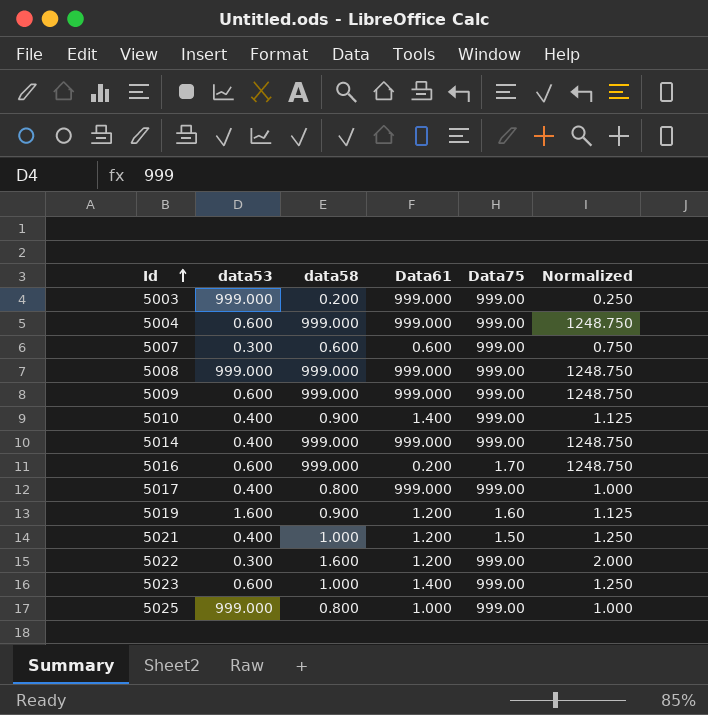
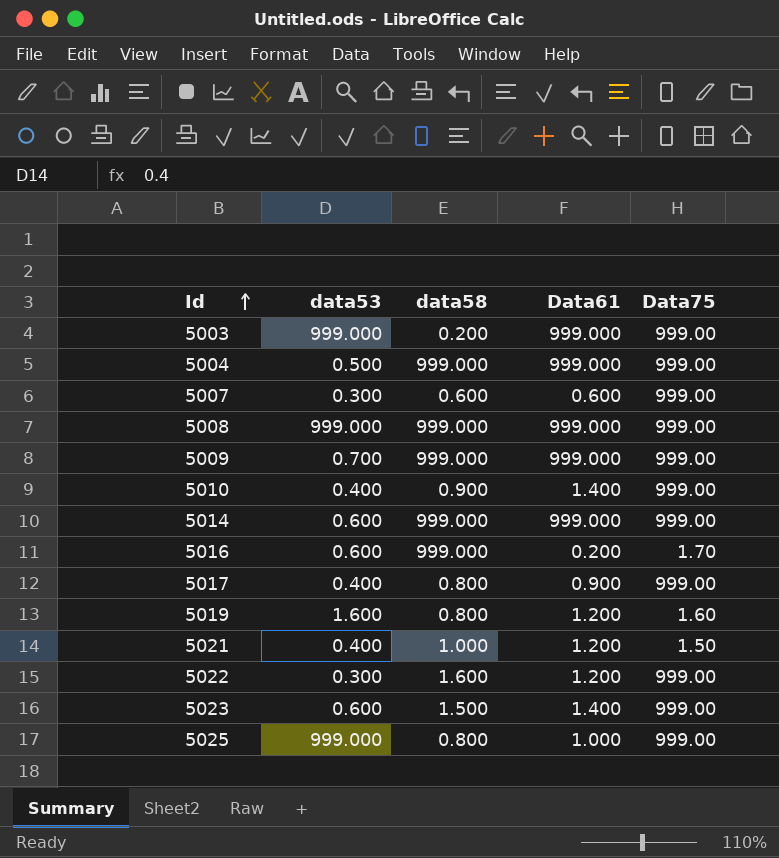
column Normalized | formula: [data58] * 1.25 -> none
5004 | data53: 0.600 -> 0.500
5009 | data53: 0.600 -> 0.700
5014 | data53: 0.400 -> 0.600
5017 | Data61: 999.000 -> 0.900
5019 | data58: 0.900 -> 0.800
5023 | data58: 1.000 -> 1.500

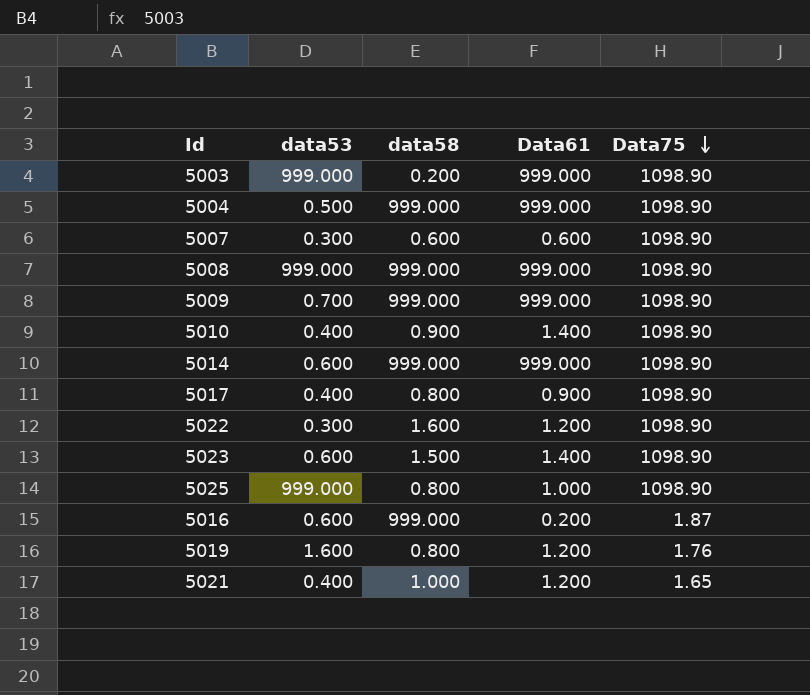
row order: Id ascending -> Data75 descending
5003 | Data75: 999.00 -> 1098.90
5004 | Data75: 999.00 -> 1098.90
5007 | Data75: 999.00 -> 1098.90
5008 | Data75: 999.00 -> 1098.90
5009 | Data75: 999.00 -> 1098.90
5010 | Data75: 999.00 -> 1098.90
5014 | Data75: 999.00 -> 1098.90
5017 | Data75: 999.00 -> 1098.90
5022 | Data75: 999.00 -> 1098.90
5023 | Data75: 999.00 -> 1098.90
5025 | Data75: 999.00 -> 1098.90
5016 | Data75: 1.70 -> 1.87
5019 | Data75: 1.60 -> 1.76
5021 | Data75: 1.50 -> 1.65

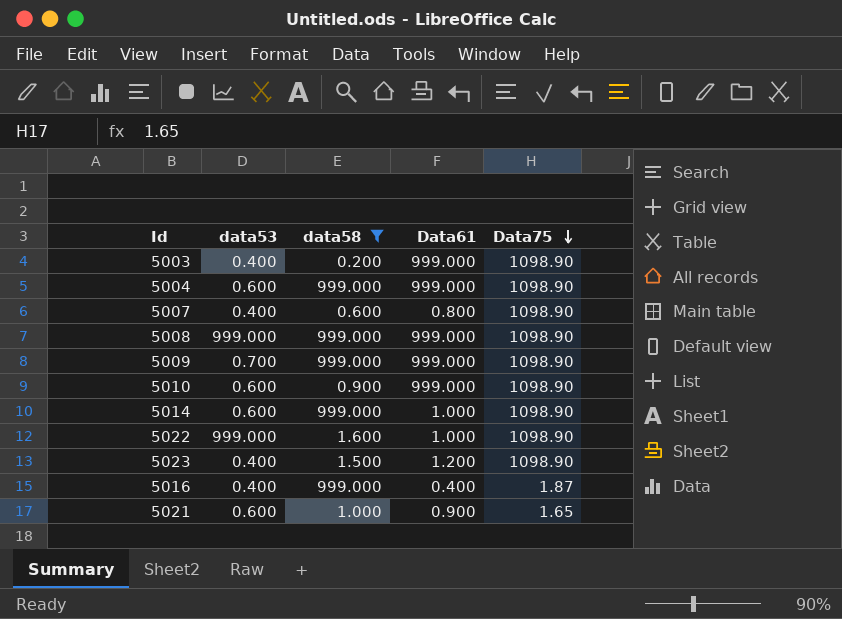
filter: none -> data58 != 0.800
5003 | data53: 999.000 -> 0.400
5004 | data53: 0.500 -> 0.600
5007 | data53: 0.300 -> 0.400
5007 | Data61: 0.600 -> 0.800
5010 | data53: 0.400 -> 0.600
5010 | Data61: 1.400 -> 999.000
5014 | Data61: 999.000 -> 1.000
5022 | data53: 0.300 -> 999.000
5022 | Data61: 1.200 -> 1.000
5023 | data53: 0.600 -> 0.400
5023 | Data61: 1.400 -> 1.200
5016 | data53: 0.600 -> 0.400
5016 | Data61: 0.200 -> 0.400
5021 | data53: 0.400 -> 0.600
5021 | Data61: 1.200 -> 0.900

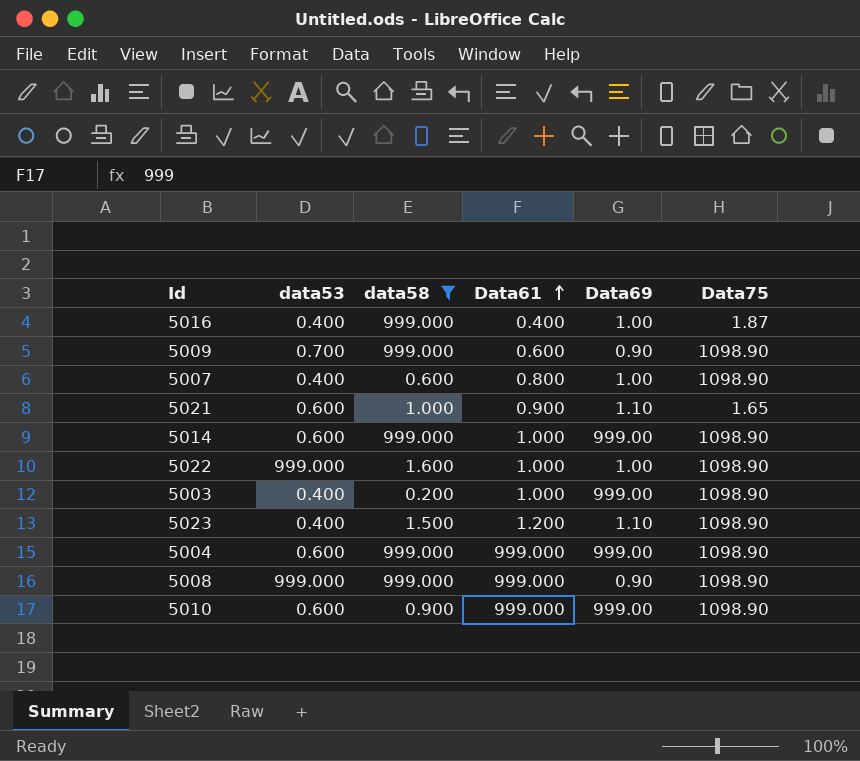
row order: Data75 descending -> Data61 ascending
column Data69 | position: none -> 5
5009 | Data61: 999.000 -> 0.600
5003 | Data61: 999.000 -> 1.000

